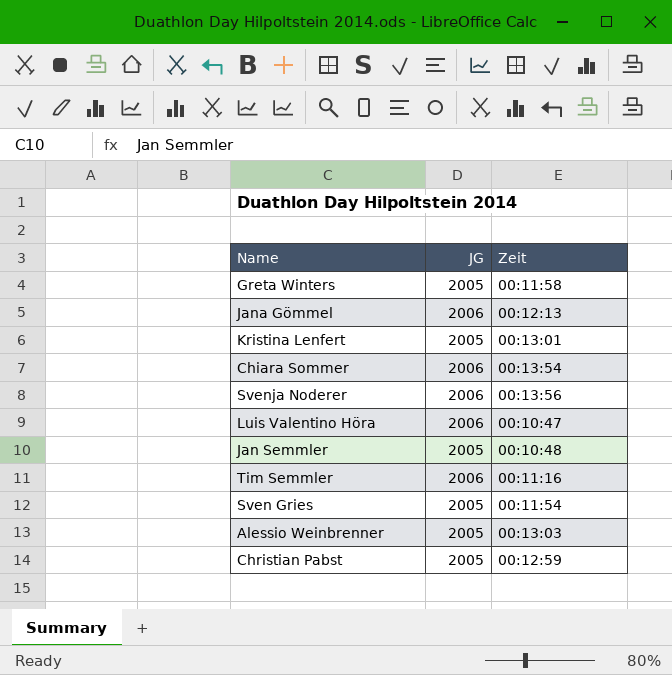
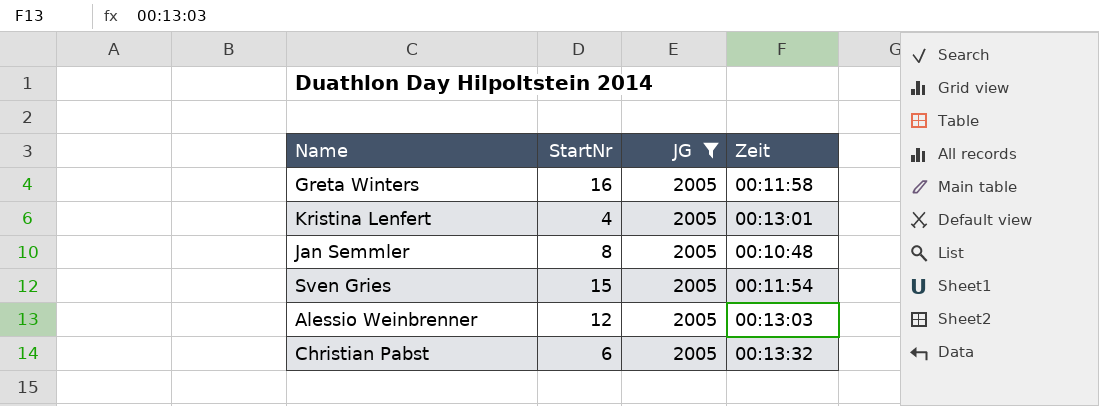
filter: none -> JG = 2005
column StartNr | position: none -> 2
Christian Pabst | Zeit: 00:12:59 -> 00:13:32

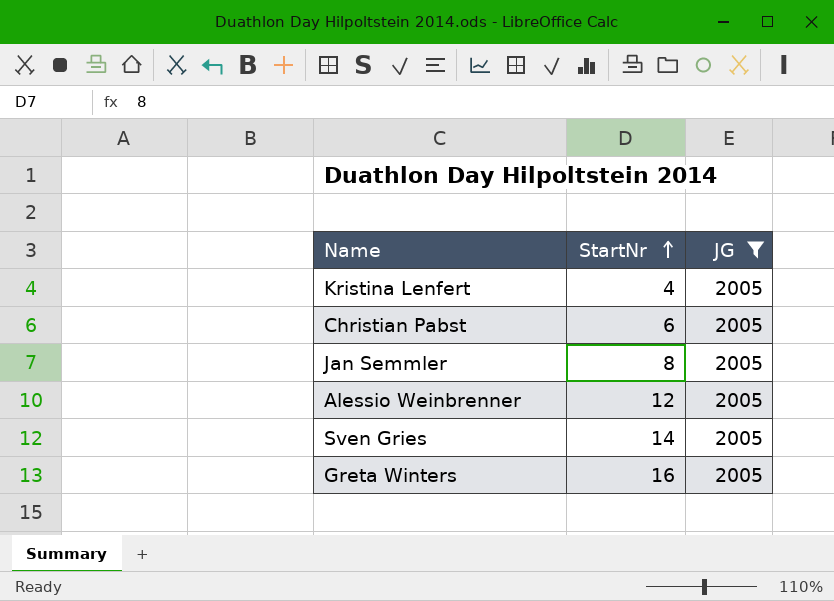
row order: none -> StartNr ascending
column Zeit | position: 4 -> none
Sven Gries | StartNr: 15 -> 14

